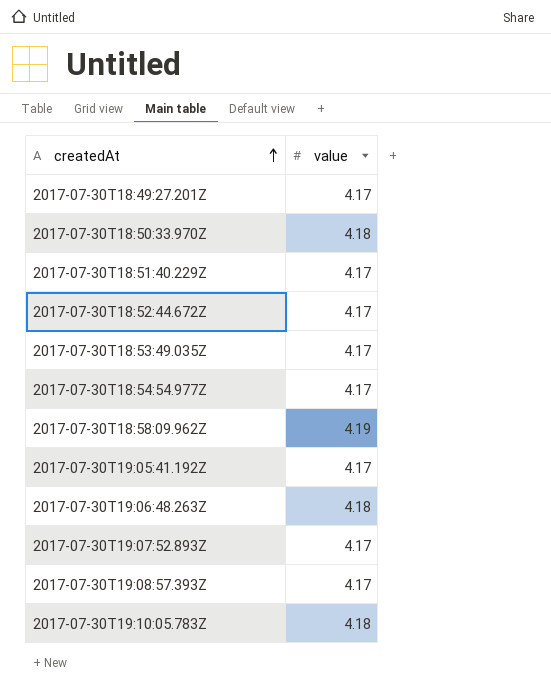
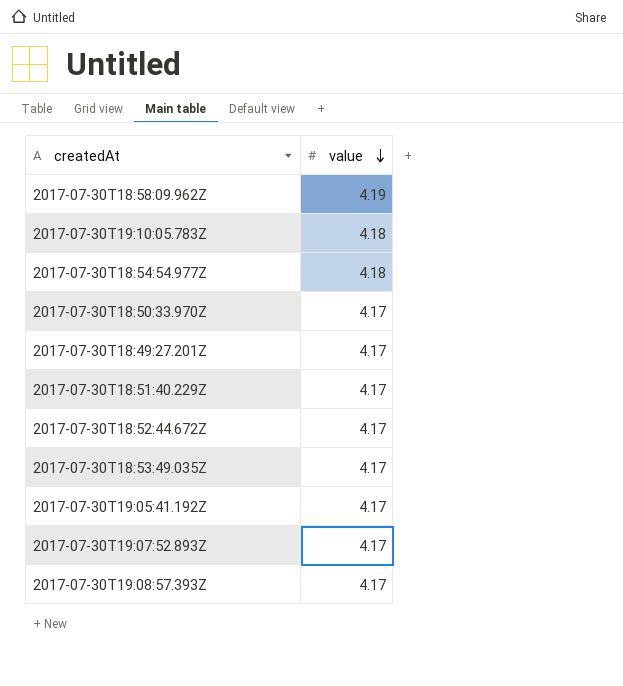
row order: createdAt ascending -> value descending
row 2017-07-30T19:06:48.263Z: 4.18 -> none
2017-07-30T18:54:54.977Z | value: 4.17 -> 4.18
2017-07-30T18:50:33.970Z | value: 4.18 -> 4.17

